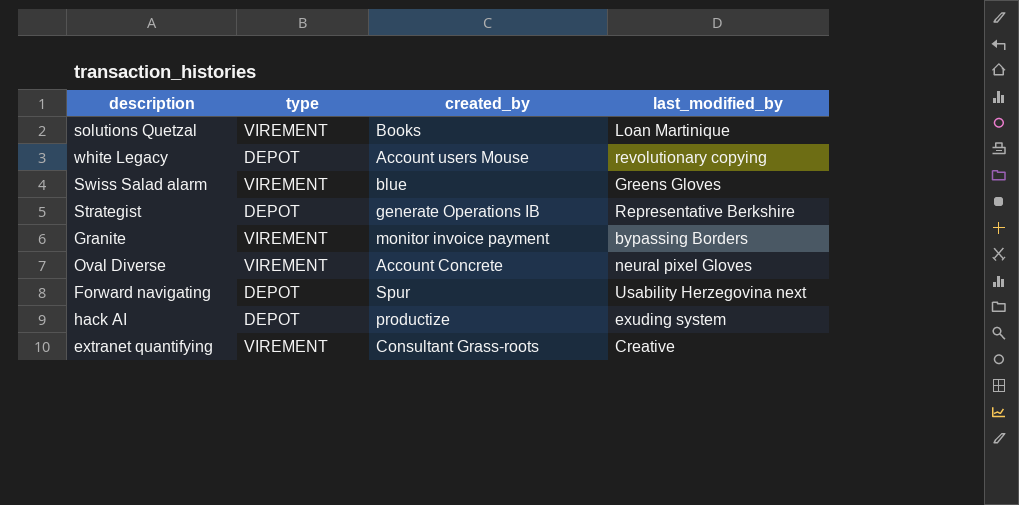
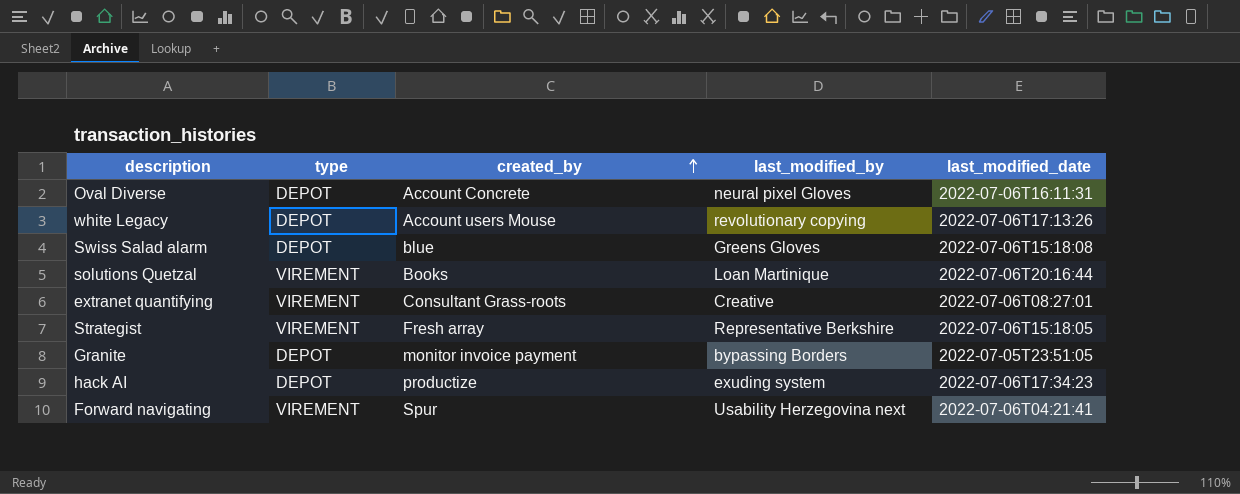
row order: none -> created_by ascending
column last_modified_date | position: none -> 5
Oval Diverse | type: VIREMENT -> DEPOT
Swiss Salad alarm | type: VIREMENT -> DEPOT
Strategist | type: DEPOT -> VIREMENT
Strategist | created_by: generate Operations IB -> Fresh array
Granite | type: VIREMENT -> DEPOT
Forward navigating | type: DEPOT -> VIREMENT

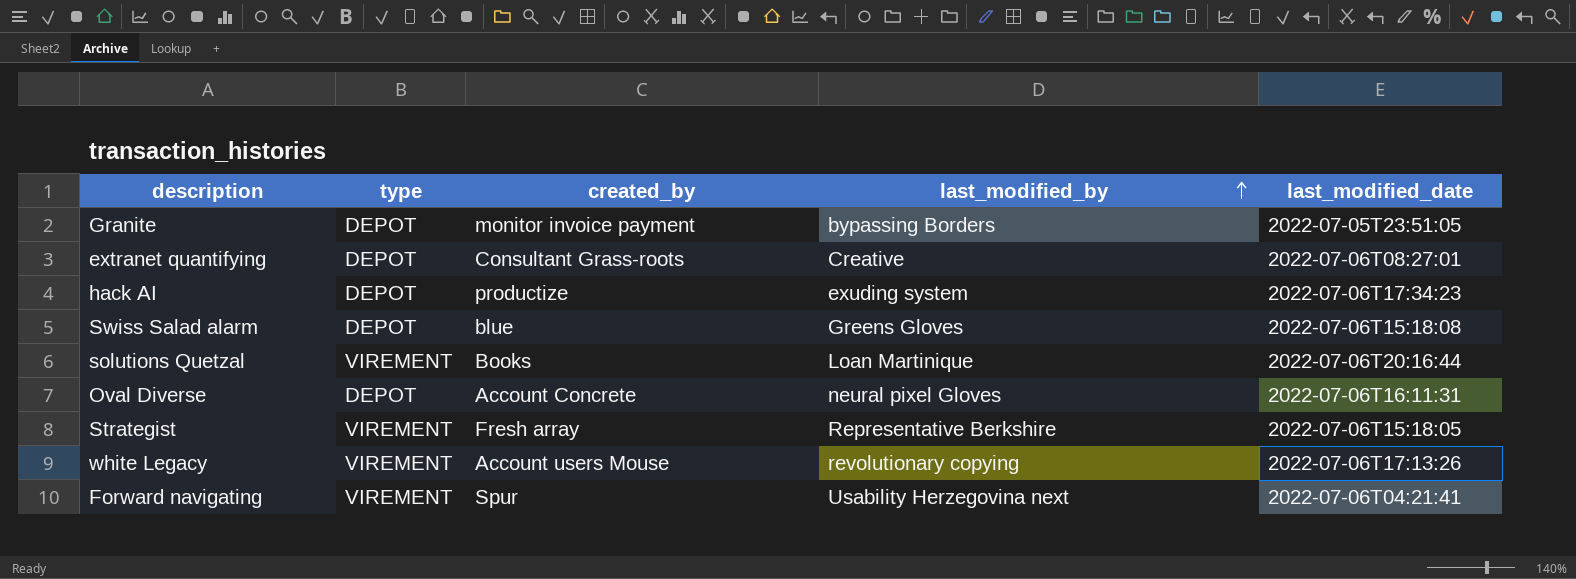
row order: created_by ascending -> last_modified_by ascending
extranet quantifying | type: VIREMENT -> DEPOT
white Legacy | type: DEPOT -> VIREMENT

